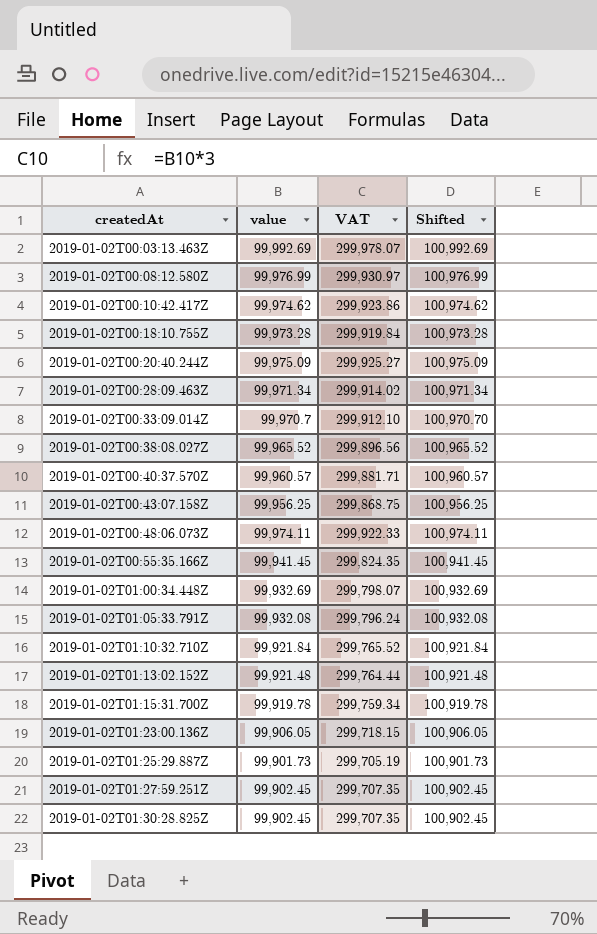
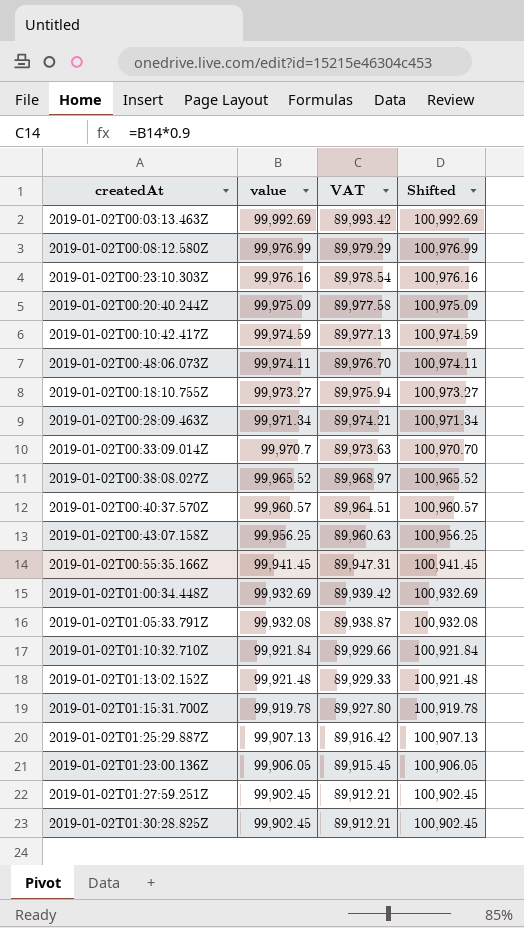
row order: createdAt ascending -> value descending
column VAT | formula: [value] * 3 -> [value] * 0.9
row 2019-01-02T00:23:10.303Z: none -> 99,976.16 | 89,978.54 | 100,976.16
2019-01-02T00:10:42.417Z | value: 99,974.62 -> 99,974.59
2019-01-02T00:10:42.417Z | Shifted: 100,974.62 -> 100,974.59
2019-01-02T00:18:10.755Z | value: 99,973.28 -> 99,973.27
2019-01-02T00:18:10.755Z | Shifted: 100,973.28 -> 100,973.27
2019-01-02T01:25:29.887Z | value: 99,901.73 -> 99,907.13
2019-01-02T01:25:29.887Z | Shifted: 100,901.73 -> 100,907.13

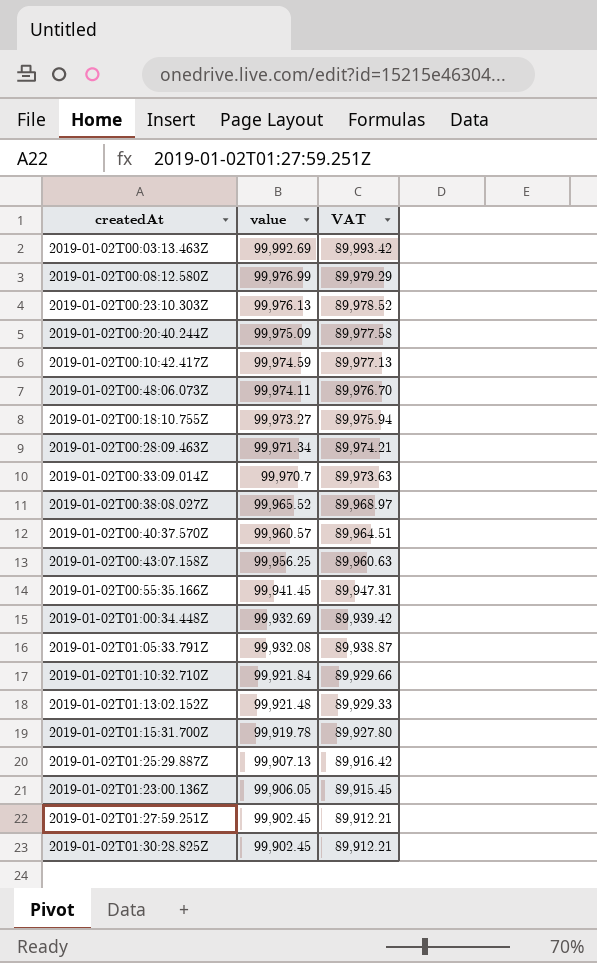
column Shifted | formula: [value] + 1000 -> none
2019-01-02T00:23:10.303Z | value: 99,976.16 -> 99,976.13
2019-01-02T00:23:10.303Z | VAT: 89,978.54 -> 89,978.52

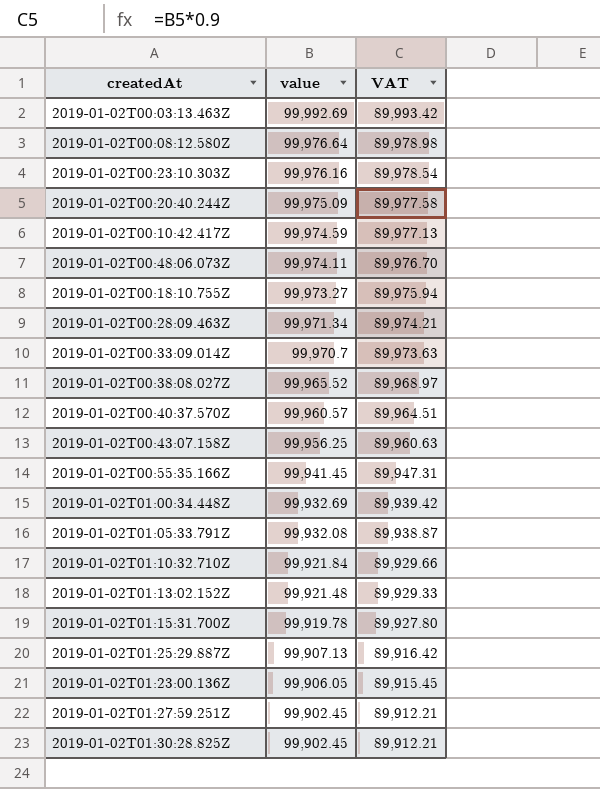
2019-01-02T00:08:12.580Z | value: 99,976.99 -> 99,976.64
2019-01-02T00:08:12.580Z | VAT: 89,979.29 -> 89,978.98
2019-01-02T00:23:10.303Z | value: 99,976.13 -> 99,976.16
2019-01-02T00:23:10.303Z | VAT: 89,978.52 -> 89,978.54

